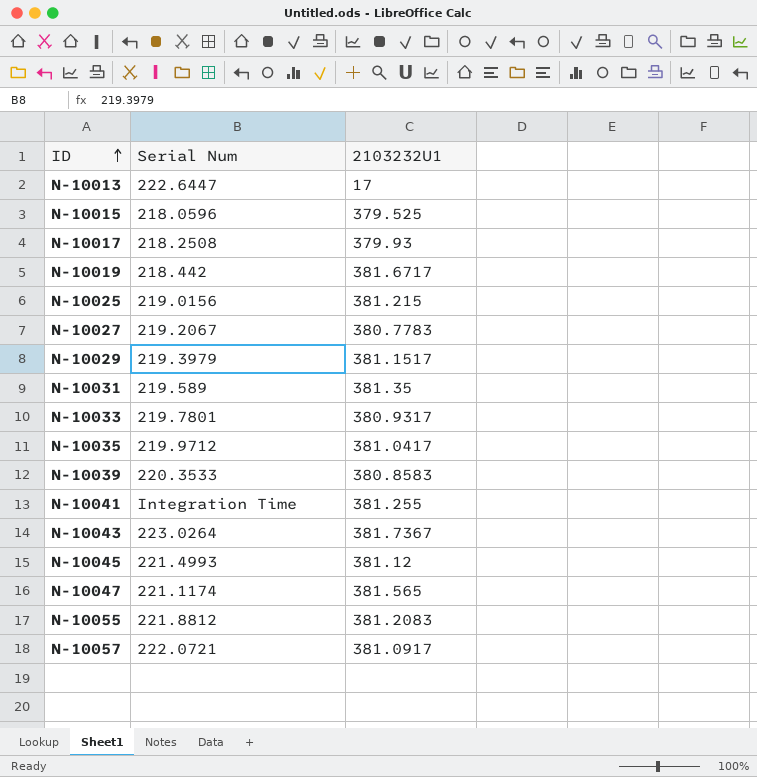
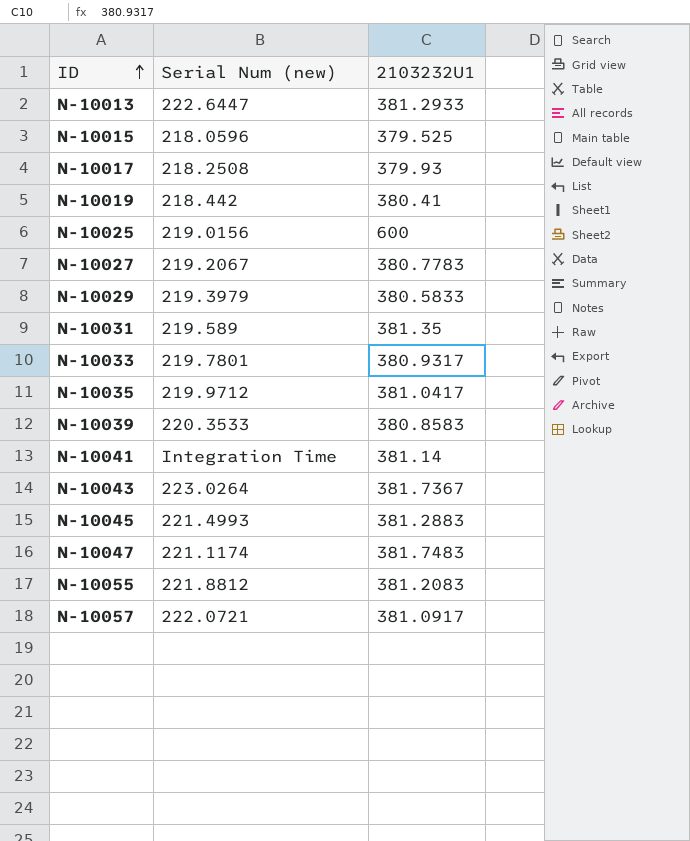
column name: Serial Num -> Serial Num (new)
N-10013 | 2103232U1: 17 -> 381.2933
N-10019 | 2103232U1: 381.6717 -> 380.41
N-10025 | 2103232U1: 381.215 -> 600
N-10029 | 2103232U1: 381.1517 -> 380.5833
N-10041 | 2103232U1: 381.255 -> 381.14
N-10045 | 2103232U1: 381.12 -> 381.2883
N-10047 | 2103232U1: 381.565 -> 381.7483

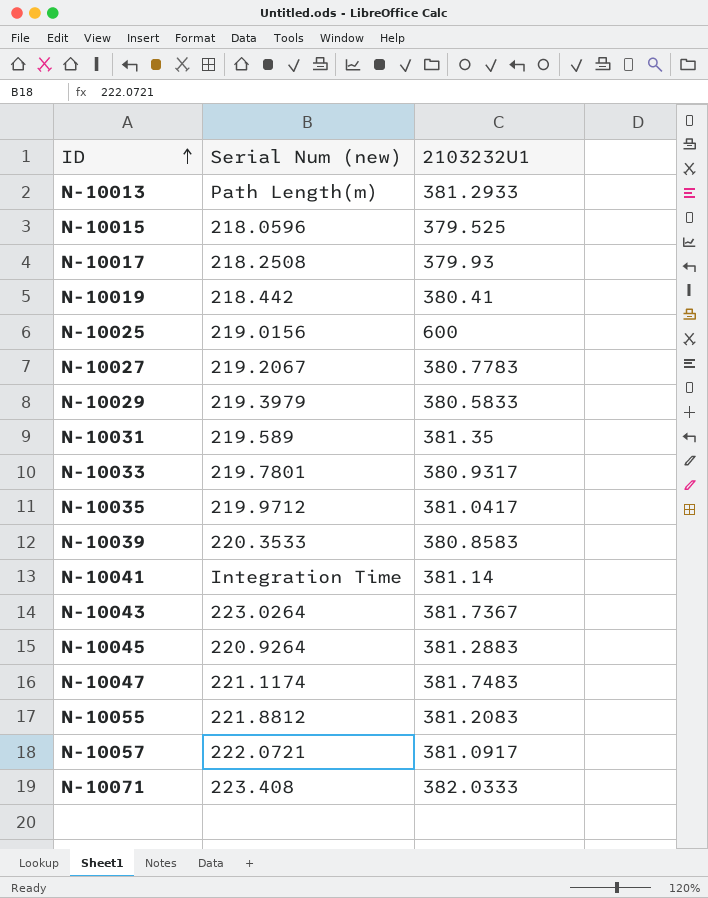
N-10013 | Serial Num (new): 222.6447 -> Path Length(m)
N-10045 | Serial Num (new): 221.4993 -> 220.9264
row N-10071: none -> 223.408 | 382.0333

